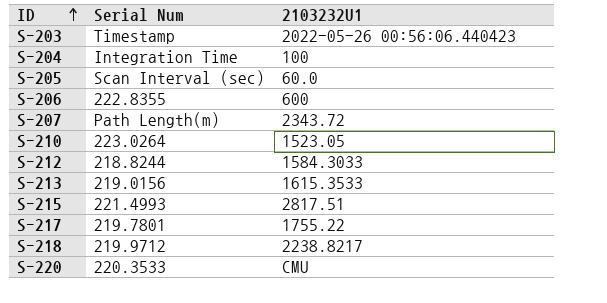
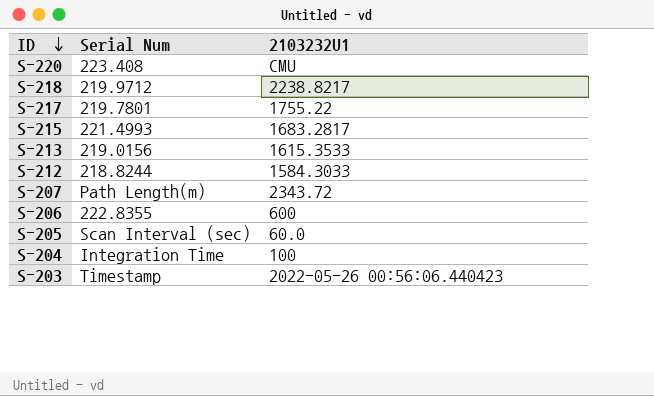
row order: ID ascending -> ID descending
row S-210: 223.0264 | 1523.05 -> none
S-220 | Serial Num: 220.3533 -> 223.408
S-215 | 2103232U1: 2817.51 -> 1683.2817

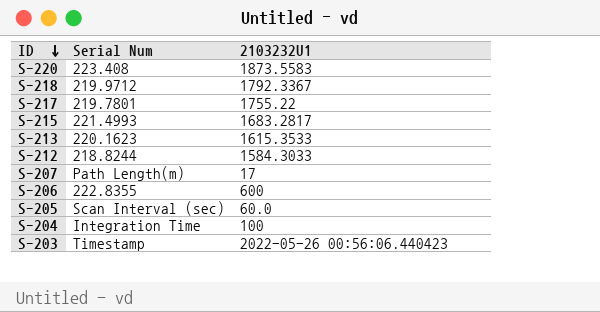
S-220 | 2103232U1: CMU -> 1873.5583
S-218 | 2103232U1: 2238.8217 -> 1792.3367
S-213 | Serial Num: 219.0156 -> 220.1623
S-207 | 2103232U1: 2343.72 -> 17

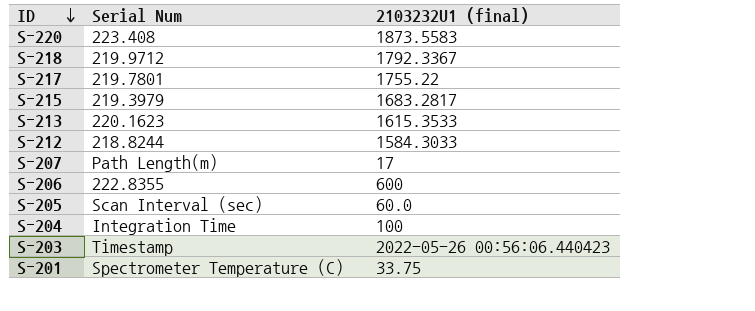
column name: 2103232U1 -> 2103232U1 (final)
S-215 | Serial Num: 221.4993 -> 219.3979
row S-201: none -> Spectrometer Temperature (C) | 33.75

